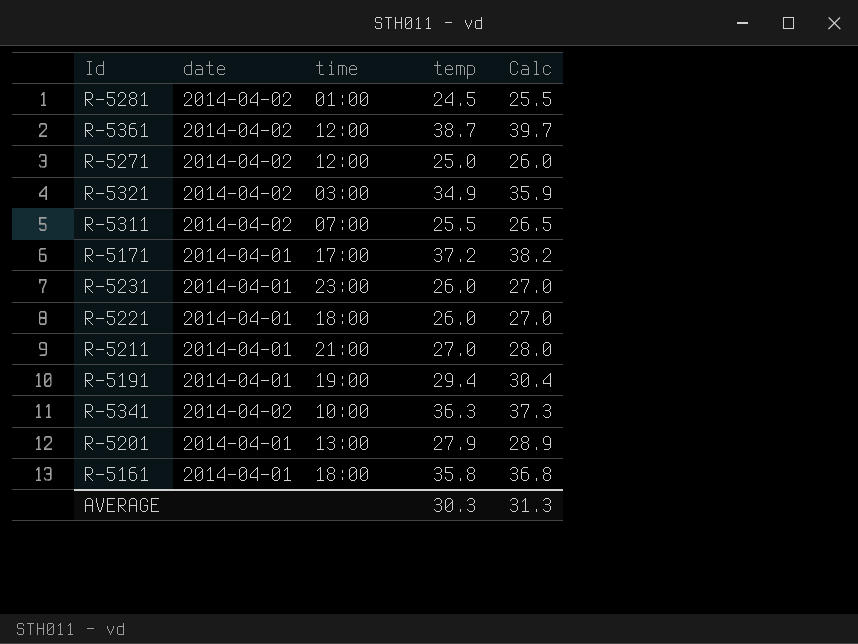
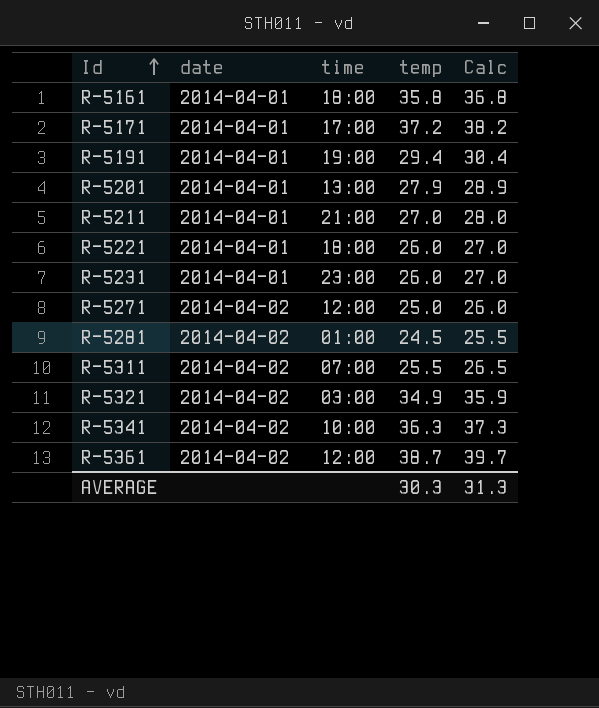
row order: none -> Id ascending

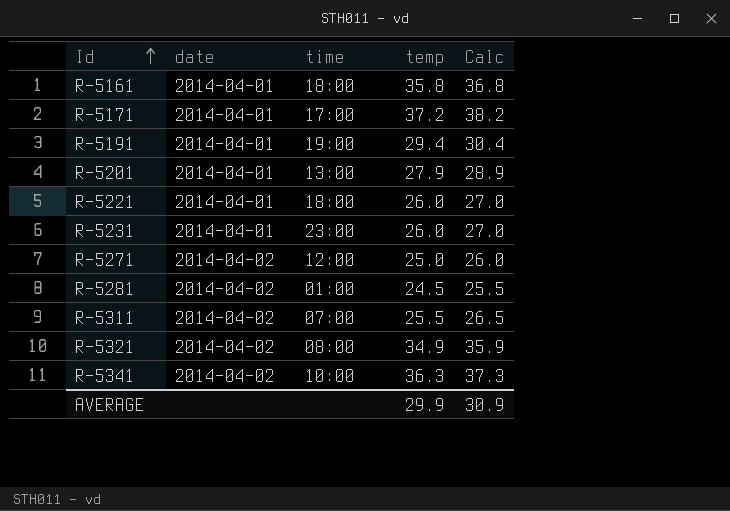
row R-5211: 2014-04-01 | 21:00 | 27.0 | 28.0 -> none
row R-5361: 2014-04-02 | 12:00 | 38.7 | 39.7 -> none
R-5321 | time: 03:00 -> 08:00
AVERAGE | temp: 30.3 -> 29.9
AVERAGE | Calc: 31.3 -> 30.9

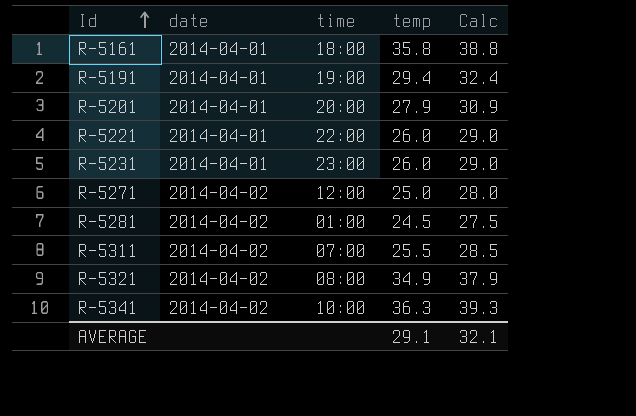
column Calc | formula: [temp] + 1 -> [temp] + 3
row R-5171: 2014-04-01 | 17:00 | 37.2 | 38.2 -> none
R-5201 | time: 13:00 -> 20:00
R-5221 | time: 18:00 -> 22:00
AVERAGE | temp: 29.9 -> 29.1
AVERAGE | Calc: 30.9 -> 32.1

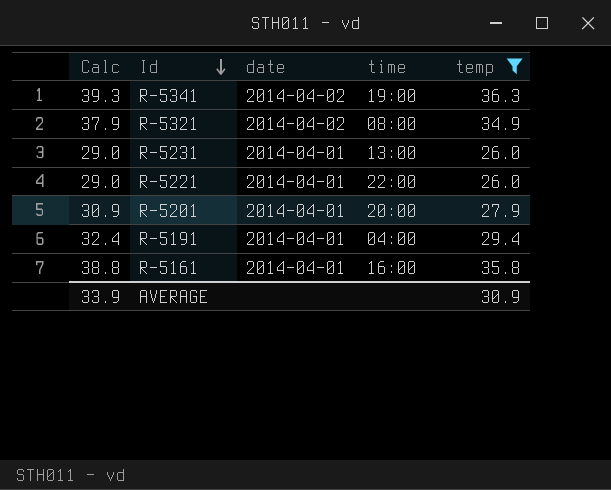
filter: none -> temp >= 26.0
row order: Id ascending -> Id descending
column Calc | position: 5 -> 1
R-5341 | time: 10:00 -> 19:00
R-5231 | time: 23:00 -> 13:00
R-5191 | time: 19:00 -> 04:00
R-5161 | time: 18:00 -> 16:00
AVERAGE | Calc: 32.1 -> 33.9
AVERAGE | temp: 29.1 -> 30.9

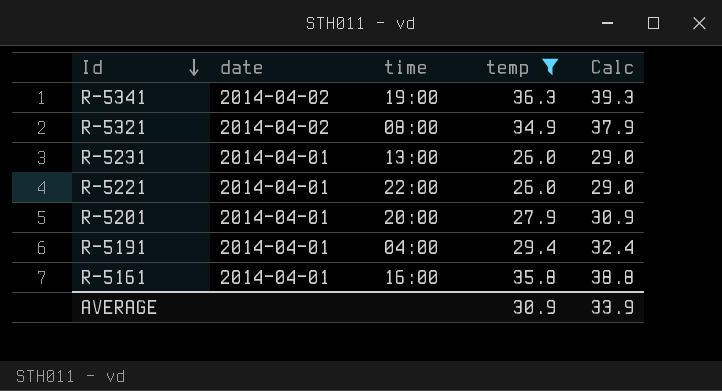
column Calc | position: 1 -> 5

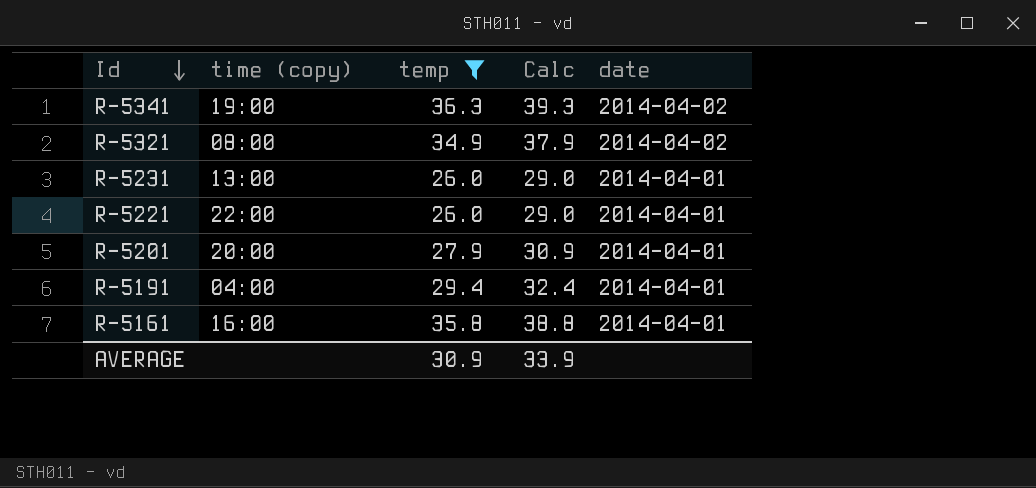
column name: time -> time (copy)
column date | position: 2 -> 5

